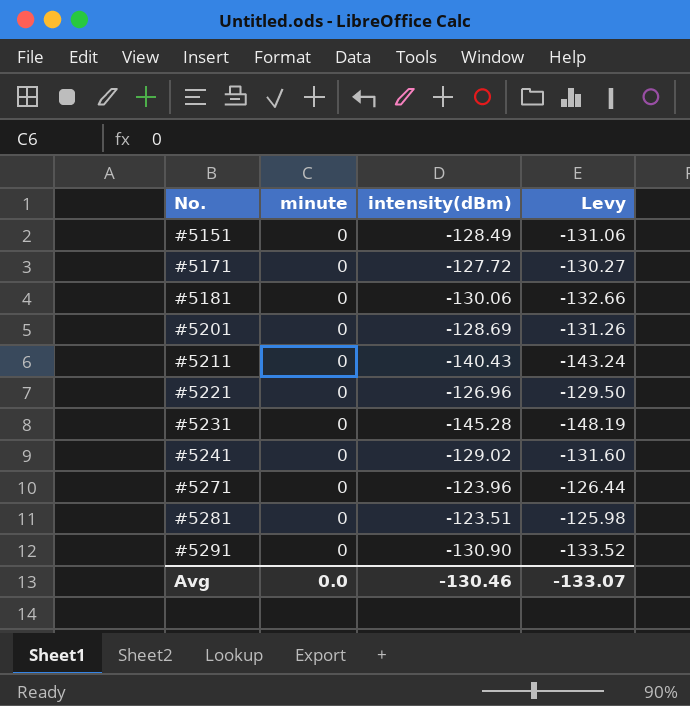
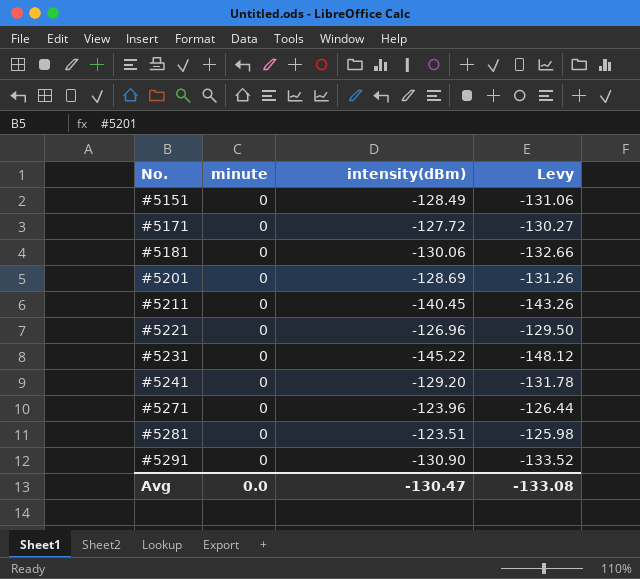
#5211 | intensity(dBm): -140.43 -> -140.45
#5211 | Levy: -143.24 -> -143.26
#5231 | intensity(dBm): -145.28 -> -145.22
#5231 | Levy: -148.19 -> -148.12
#5241 | intensity(dBm): -129.02 -> -129.20
#5241 | Levy: -131.60 -> -131.78
Avg | intensity(dBm): -130.46 -> -130.47
Avg | Levy: -133.07 -> -133.08

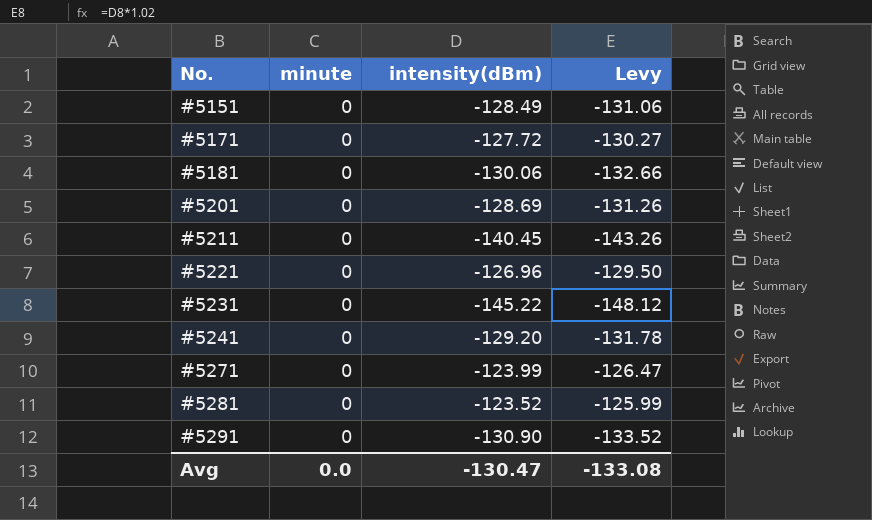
#5271 | intensity(dBm): -123.96 -> -123.99
#5271 | Levy: -126.44 -> -126.47
#5281 | intensity(dBm): -123.51 -> -123.52
#5281 | Levy: -125.98 -> -125.99

